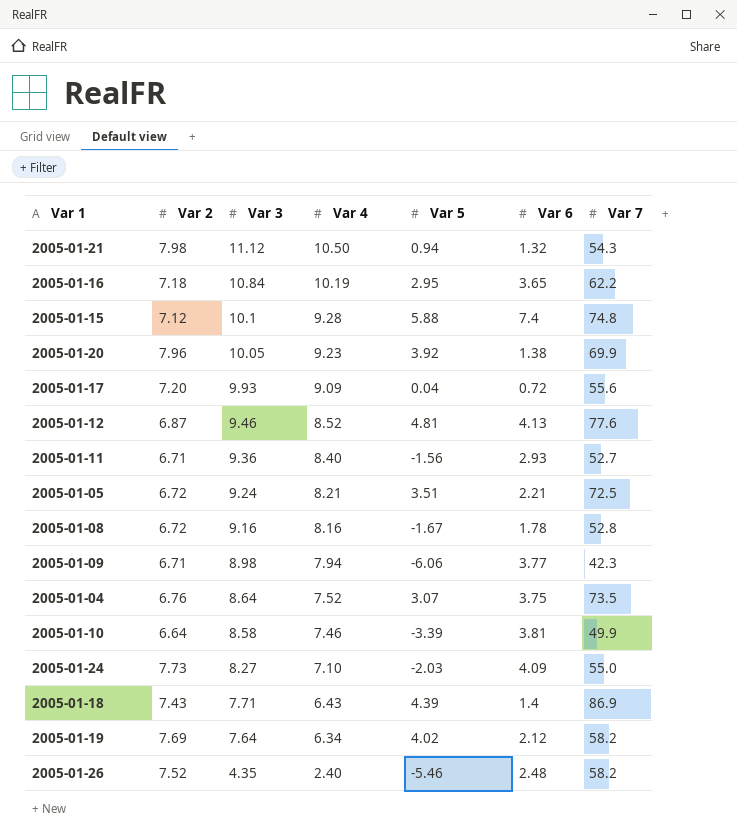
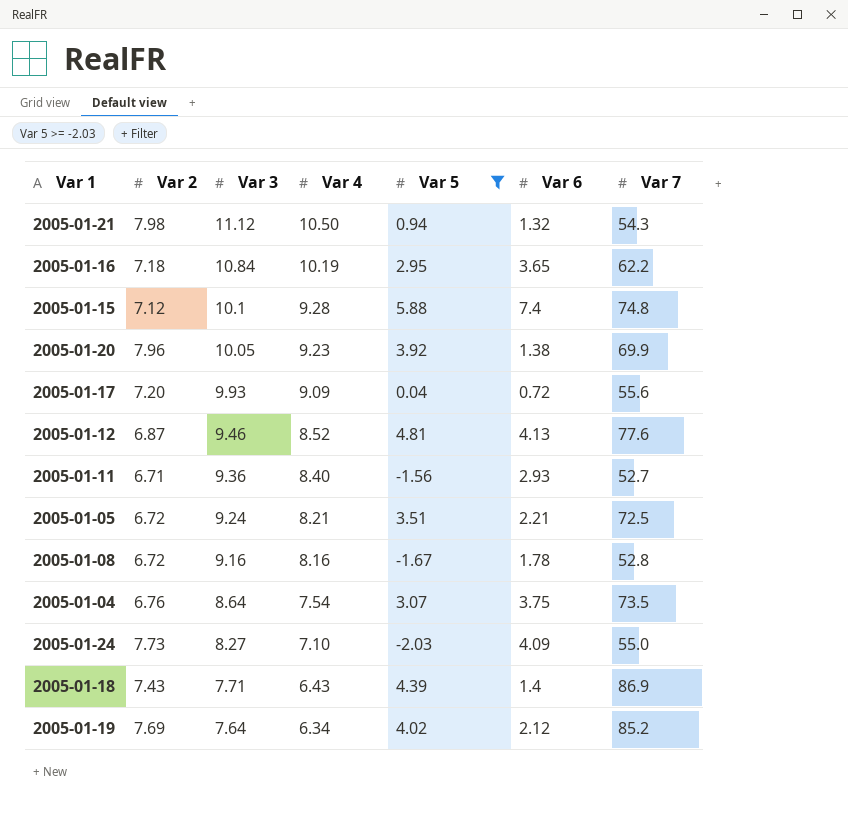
filter: none -> Var 5 >= -2.03
2005-01-04 | Var 4: 7.52 -> 7.54
2005-01-19 | Var 7: 58.2 -> 85.2

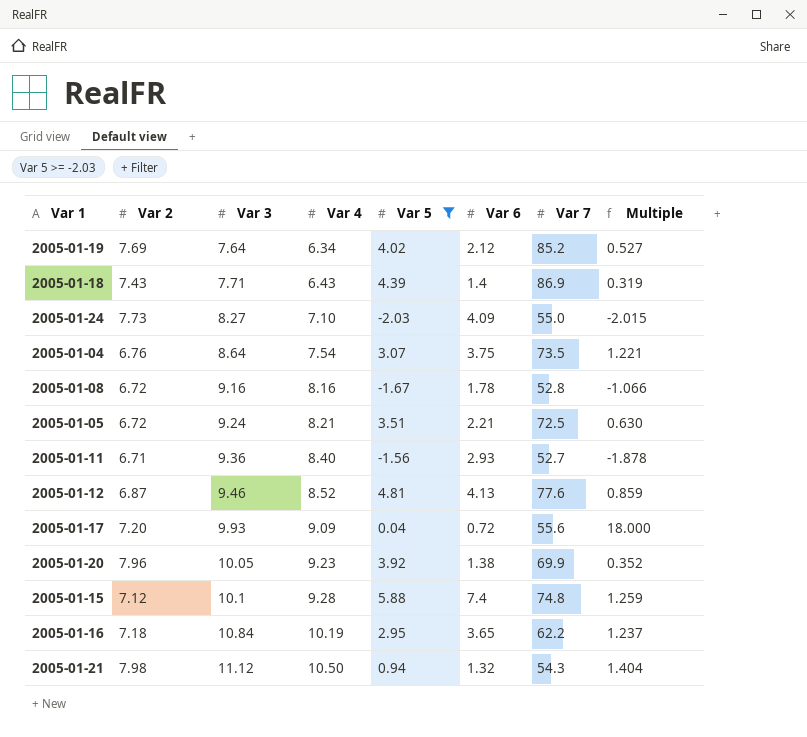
row order: Var 3 descending -> Var 3 ascending
column Multiple | formula: none -> [Var 6] / [Var 5]

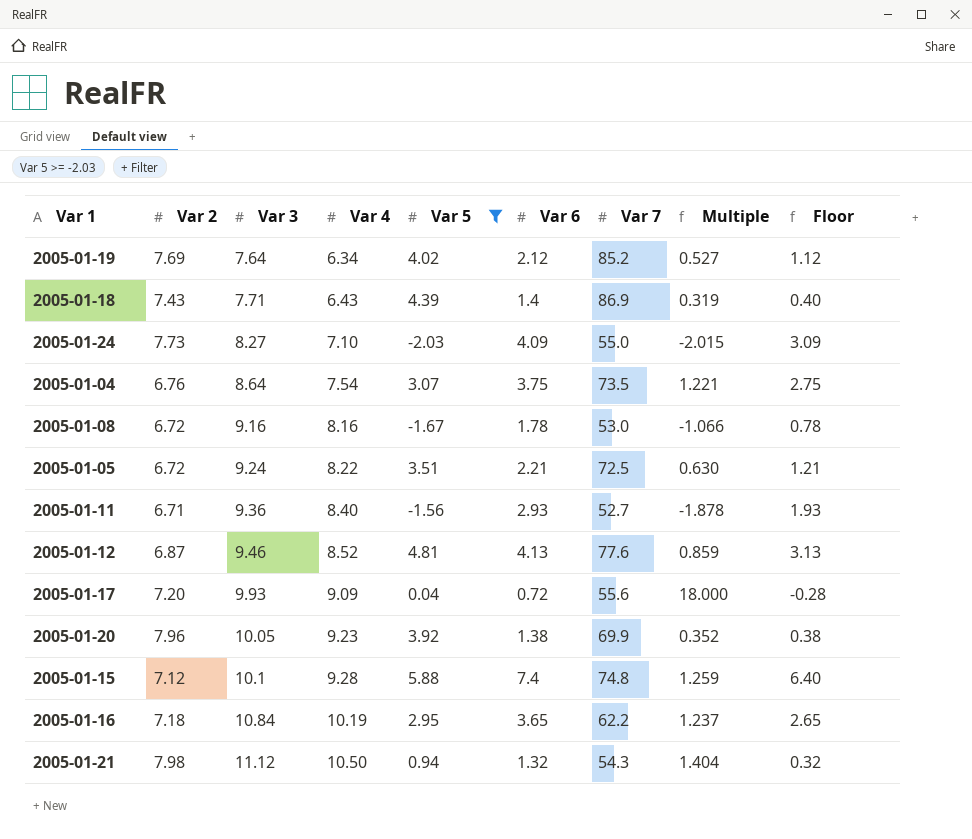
column Floor | formula: none -> [Var 6] - 1
2005-01-08 | Var 7: 52.8 -> 53.0
2005-01-05 | Var 4: 8.21 -> 8.22

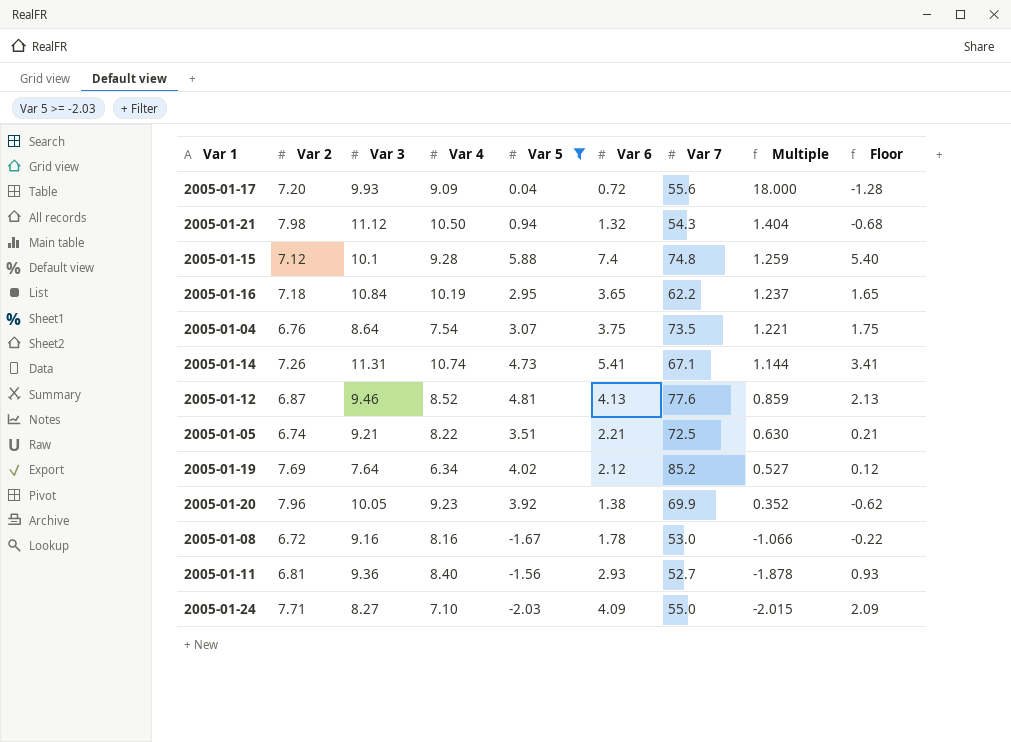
row order: Var 3 ascending -> Multiple descending
column Floor | formula: [Var 6] - 1 -> [Var 6] - 2
row 2005-01-18: 7.43 | 7.71 | 6.43 | 4.39 | 1.4 | 86.9 | 0.319 | 0.40 -> none
row 2005-01-14: none -> 7.26 | 11.31 | 10.74 | 4.73 | 5.41 | 67.1 | 1.144 | 3.41
2005-01-05 | Var 2: 6.72 -> 6.74
2005-01-05 | Var 3: 9.24 -> 9.21
2005-01-11 | Var 2: 6.71 -> 6.81
2005-01-24 | Var 2: 7.73 -> 7.71

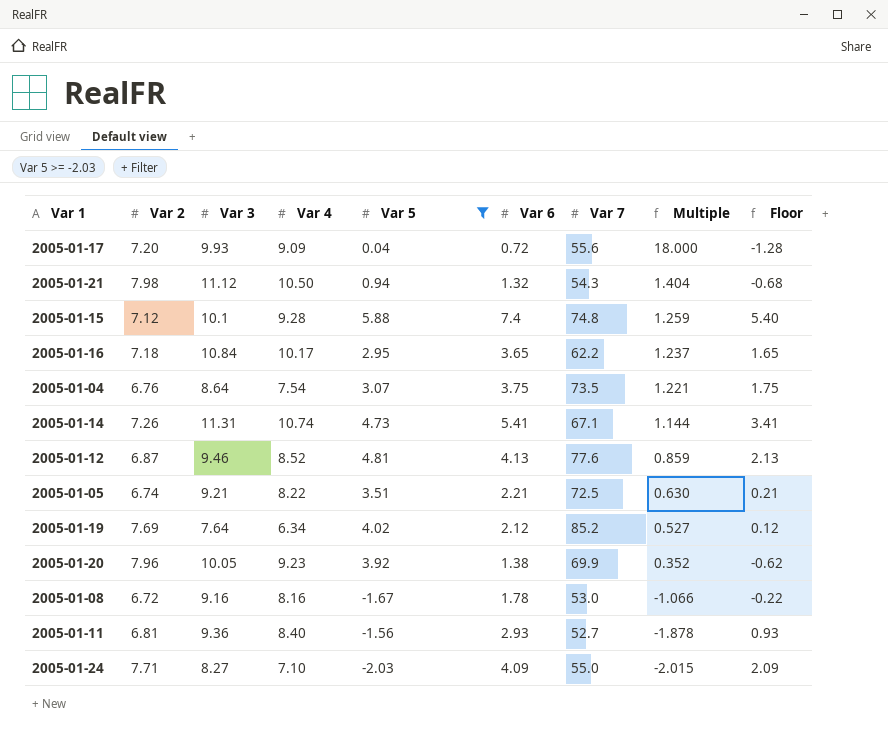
2005-01-16 | Var 4: 10.19 -> 10.17

